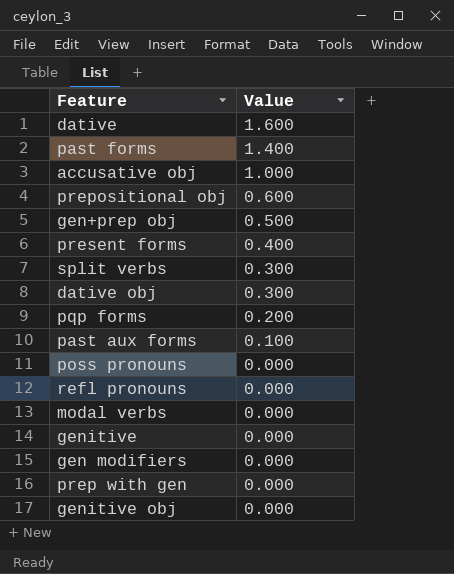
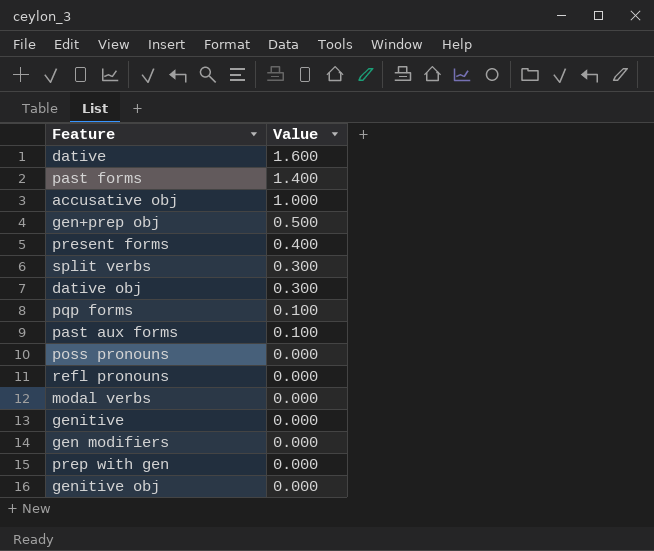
row prepositional obj: 0.600 -> none
pqp forms | Value: 0.200 -> 0.100

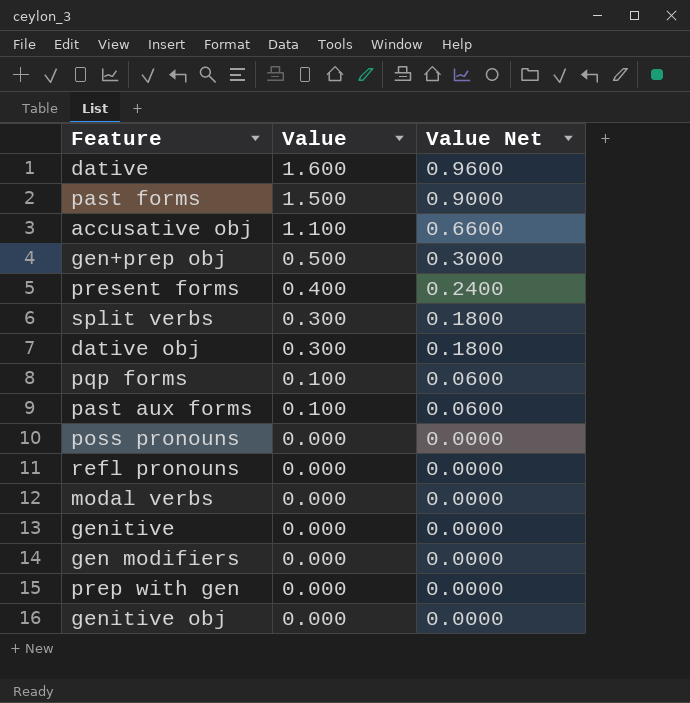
column Value Net | formula: none -> [Value] * 0.6
past forms | Value: 1.400 -> 1.500
accusative obj | Value: 1.000 -> 1.100

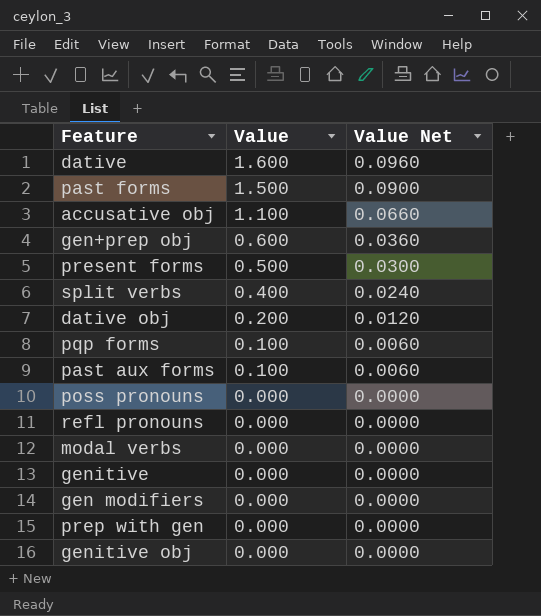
column Value Net | formula: [Value] * 0.6 -> [Value] * 0.06
gen+prep obj | Value: 0.500 -> 0.600
present forms | Value: 0.400 -> 0.500
split verbs | Value: 0.300 -> 0.400
dative obj | Value: 0.300 -> 0.200

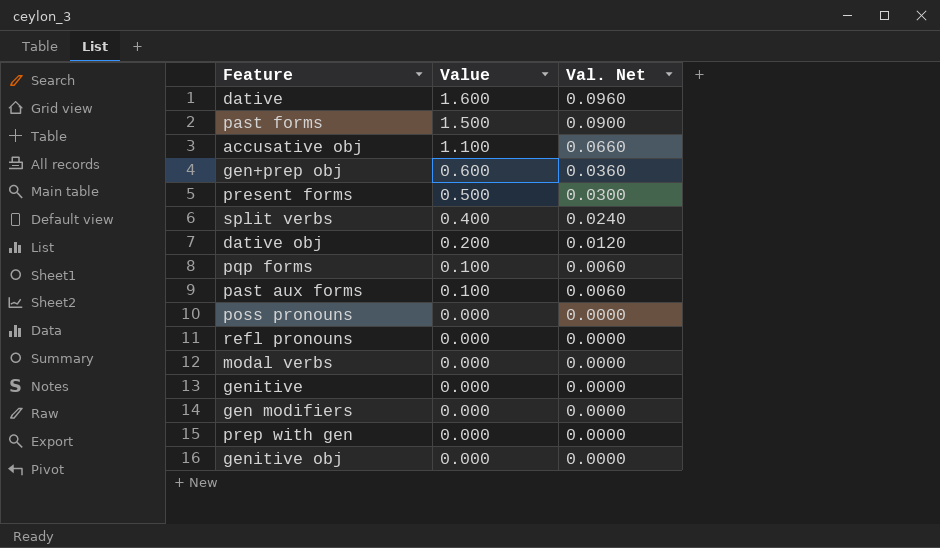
column name: Value Net -> Val. Net

